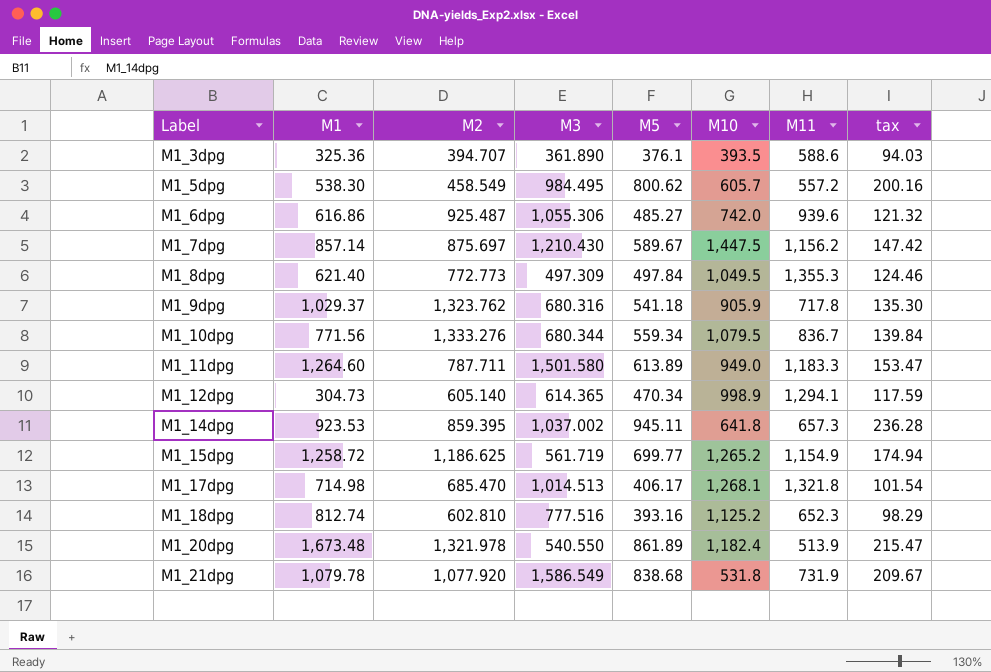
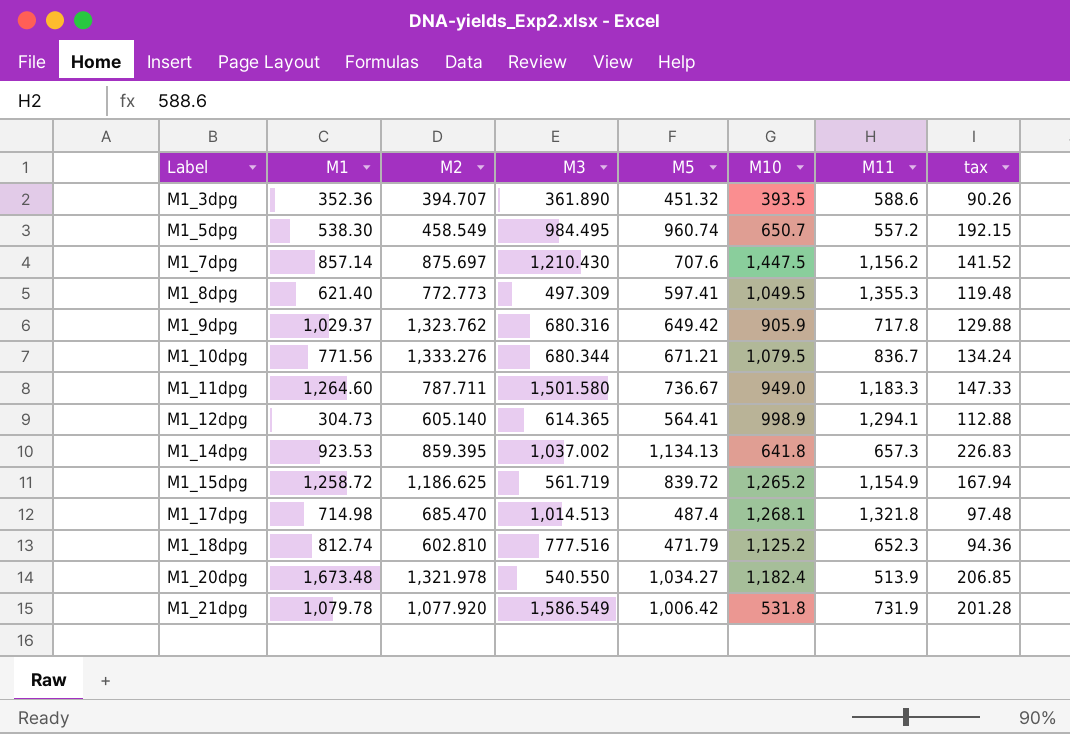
column tax | formula: [M5] * 0.25 -> [M5] * 0.2
row M1_6dpg: 616.86 | 925.487 | 1,055.306 | 485.27 | 742.0 | 939.6 | 121.32 -> none
M1_3dpg | M1: 325.36 -> 352.36
M1_3dpg | M5: 376.1 -> 451.32
M1_5dpg | M5: 800.62 -> 960.74
M1_5dpg | M10: 605.7 -> 650.7
M1_7dpg | M5: 589.67 -> 707.6
M1_8dpg | M5: 497.84 -> 597.41
M1_9dpg | M5: 541.18 -> 649.42
M1_10dpg | M5: 559.34 -> 671.21
M1_11dpg | M5: 613.89 -> 736.67
M1_12dpg | M5: 470.34 -> 564.41
M1_14dpg | M5: 945.11 -> 1,134.13
M1_15dpg | M5: 699.77 -> 839.72
M1_17dpg | M5: 406.17 -> 487.4
M1_18dpg | M5: 393.16 -> 471.79
M1_20dpg | M5: 861.89 -> 1,034.27
M1_21dpg | M5: 838.68 -> 1,006.42

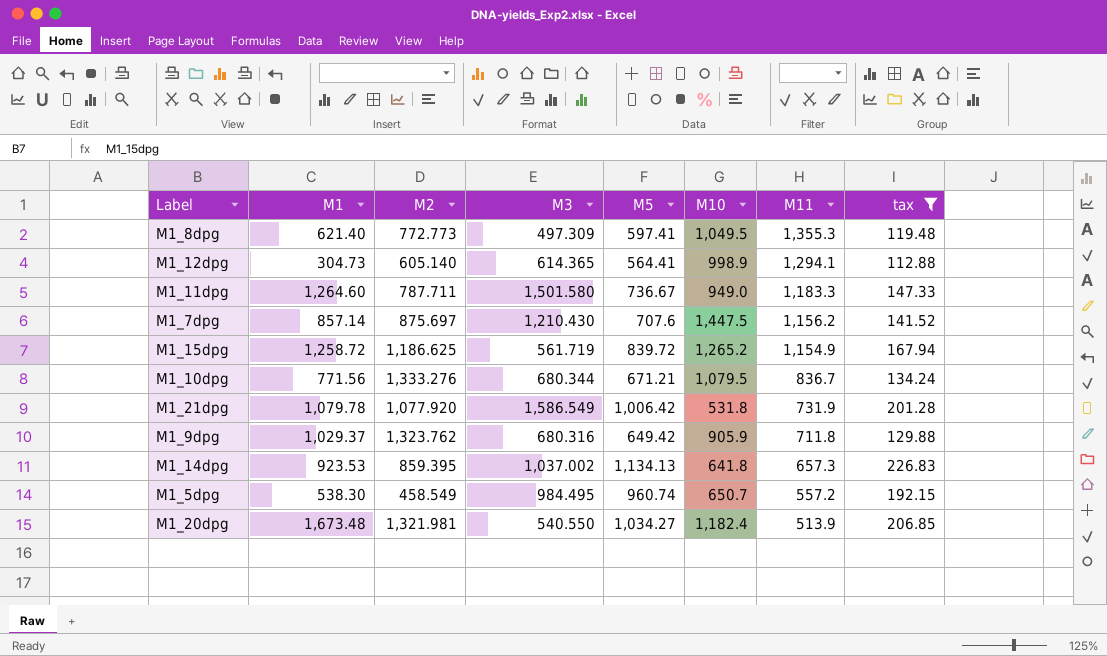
filter: none -> tax >= 112.88
row order: Label ascending -> M11 descending
M1_9dpg | M11: 717.8 -> 711.8
M1_20dpg | M2: 1,321.978 -> 1,321.981

